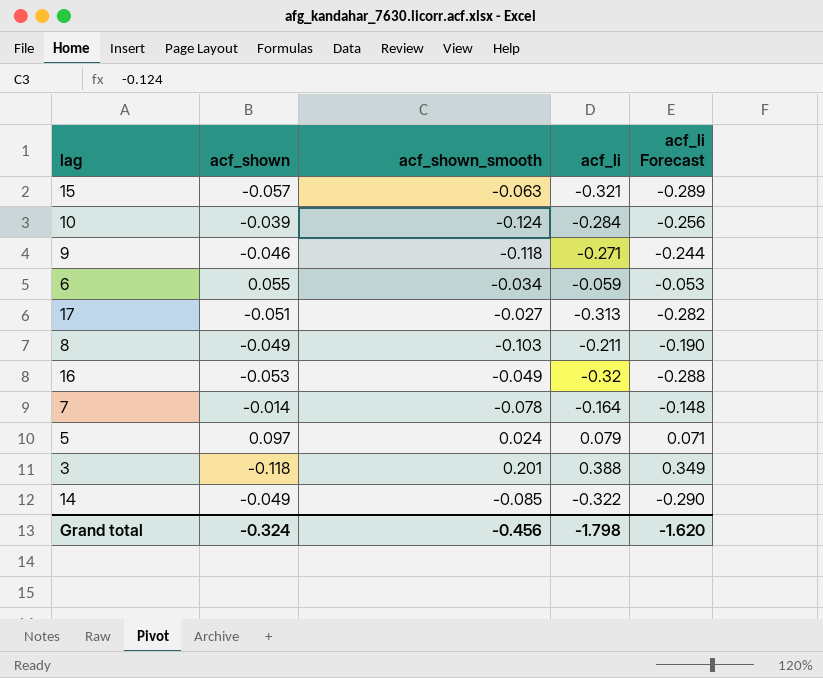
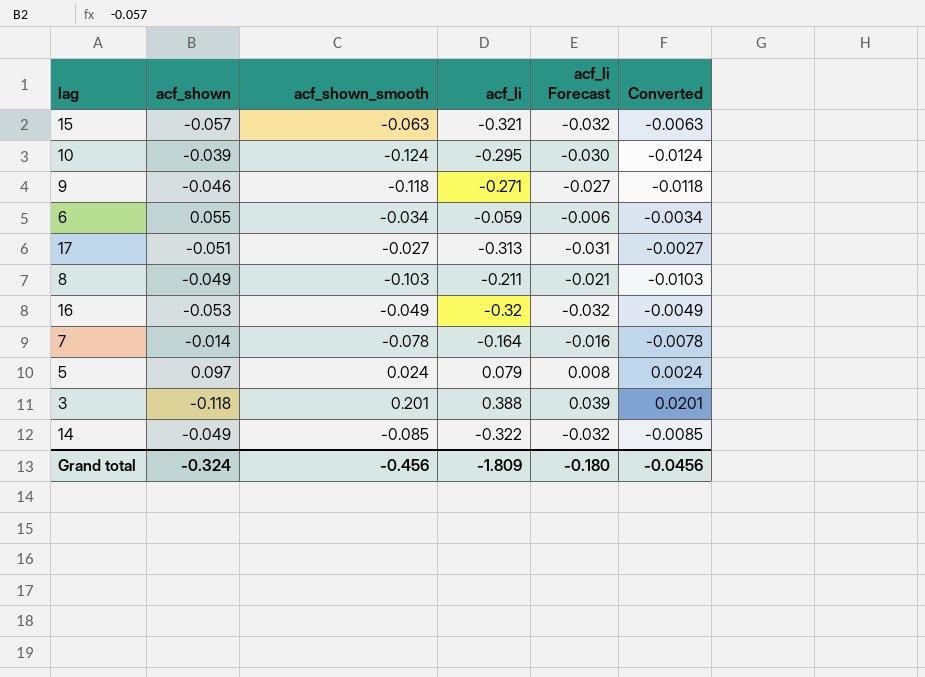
column acf_li Forecast | formula: [acf_li] * 0.9 -> [acf_li] * 0.1
column Converted | formula: none -> [acf_shown_smooth] * 0.1
10 | acf_li: -0.284 -> -0.295
Grand total | acf_li: -1.798 -> -1.809
Grand total | acf_li Forecast: -1.620 -> -0.180

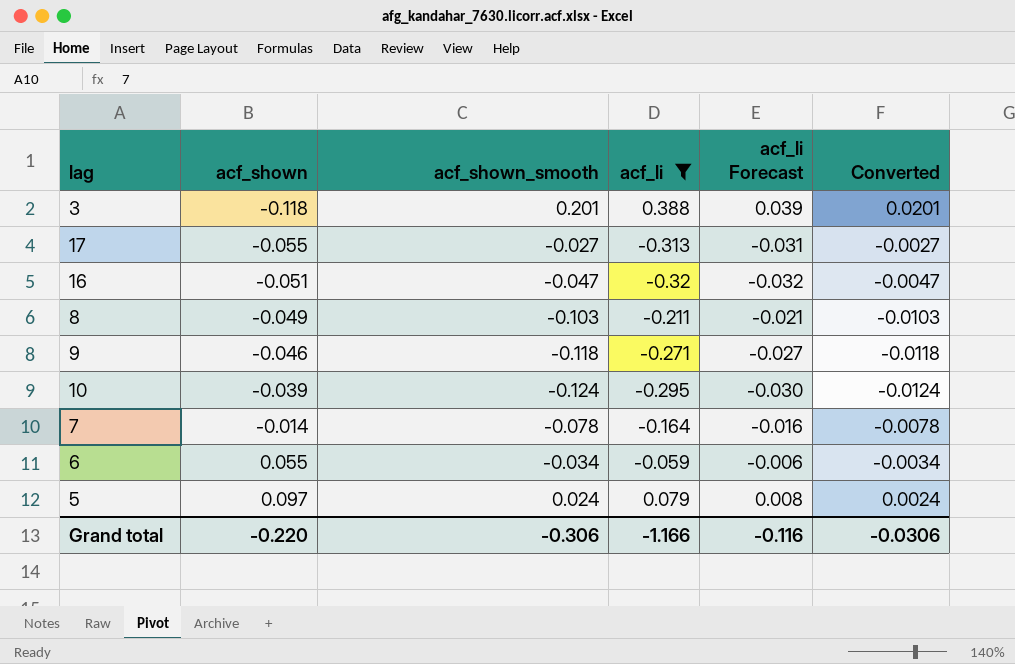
filter: none -> acf_li >= -0.32
row order: none -> acf_shown ascending
17 | acf_shown: -0.051 -> -0.055
16 | acf_shown: -0.053 -> -0.051
16 | acf_shown_smooth: -0.049 -> -0.047
16 | Converted: -0.0049 -> -0.0047
Grand total | acf_shown: -0.324 -> -0.220
Grand total | acf_shown_smooth: -0.456 -> -0.306
Grand total | acf_li: -1.809 -> -1.166
Grand total | acf_li Forecast: -0.180 -> -0.116
Grand total | Converted: -0.0456 -> -0.0306

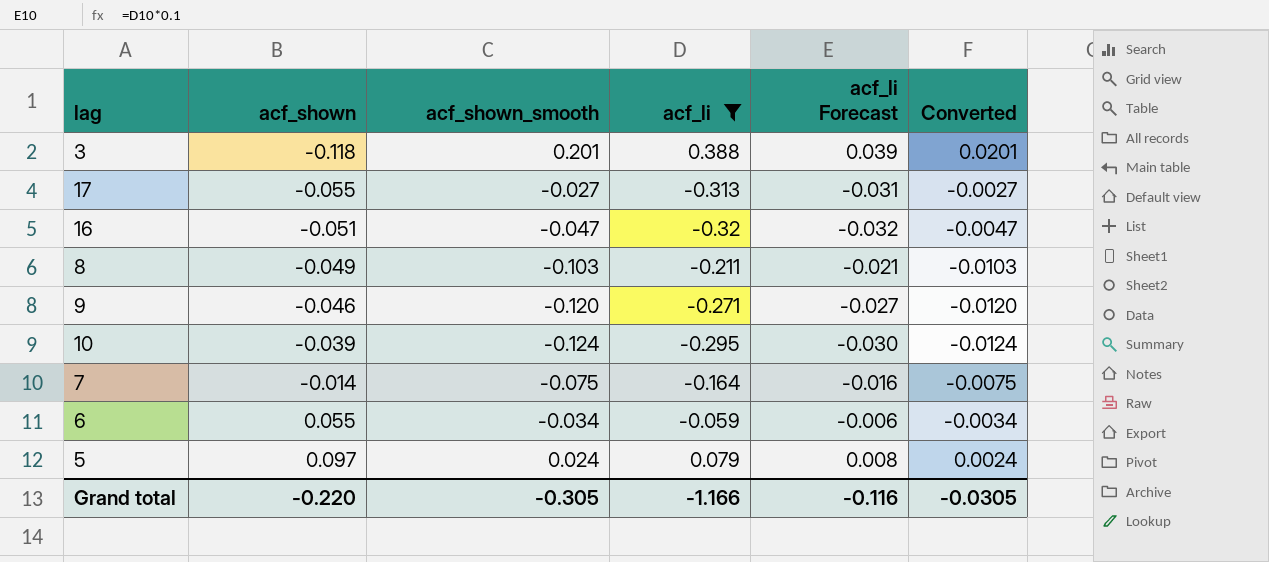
9 | acf_shown_smooth: -0.118 -> -0.120
9 | Converted: -0.0118 -> -0.0120
7 | acf_shown_smooth: -0.078 -> -0.075
7 | Converted: -0.0078 -> -0.0075
Grand total | acf_shown_smooth: -0.306 -> -0.305
Grand total | Converted: -0.0306 -> -0.0305

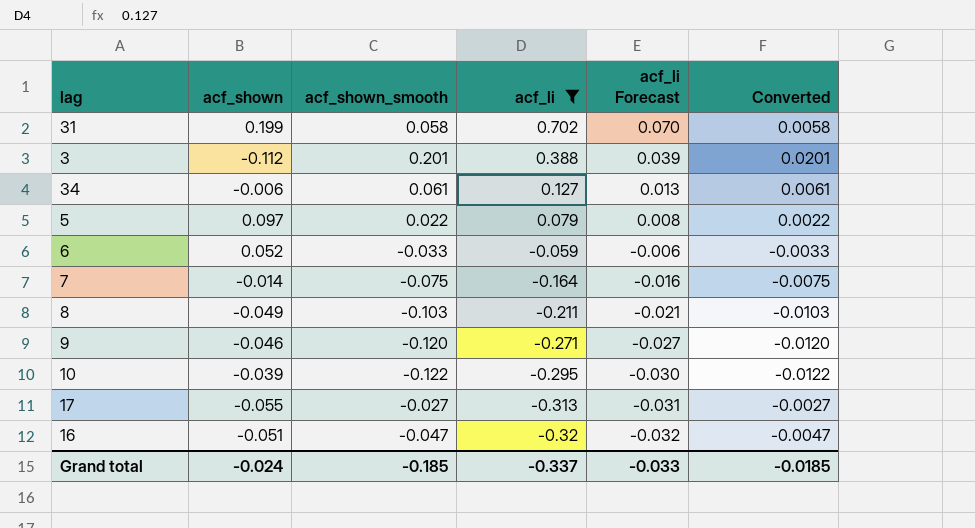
row order: acf_shown ascending -> acf_li descending
row 31: none -> 0.199 | 0.058 | 0.702 | 0.070 | 0.0058
3 | acf_shown: -0.118 -> -0.112
row 34: none -> -0.006 | 0.061 | 0.127 | 0.013 | 0.0061
5 | acf_shown_smooth: 0.024 -> 0.022
5 | Converted: 0.0024 -> 0.0022
6 | acf_shown: 0.055 -> 0.052
6 | acf_shown_smooth: -0.034 -> -0.033
6 | Converted: -0.0034 -> -0.0033
10 | acf_shown_smooth: -0.124 -> -0.122
10 | Converted: -0.0124 -> -0.0122
Grand total | acf_shown: -0.220 -> -0.024
Grand total | acf_shown_smooth: -0.305 -> -0.185
Grand total | acf_li: -1.166 -> -0.337
Grand total | acf_li Forecast: -0.116 -> -0.033
Grand total | Converted: -0.0305 -> -0.0185

